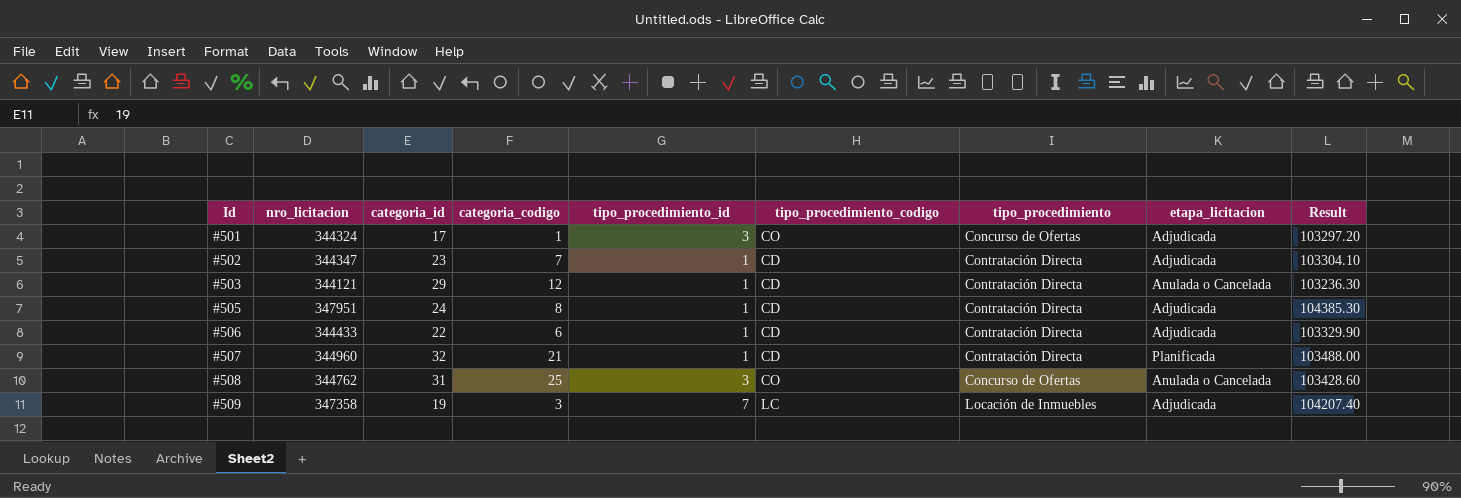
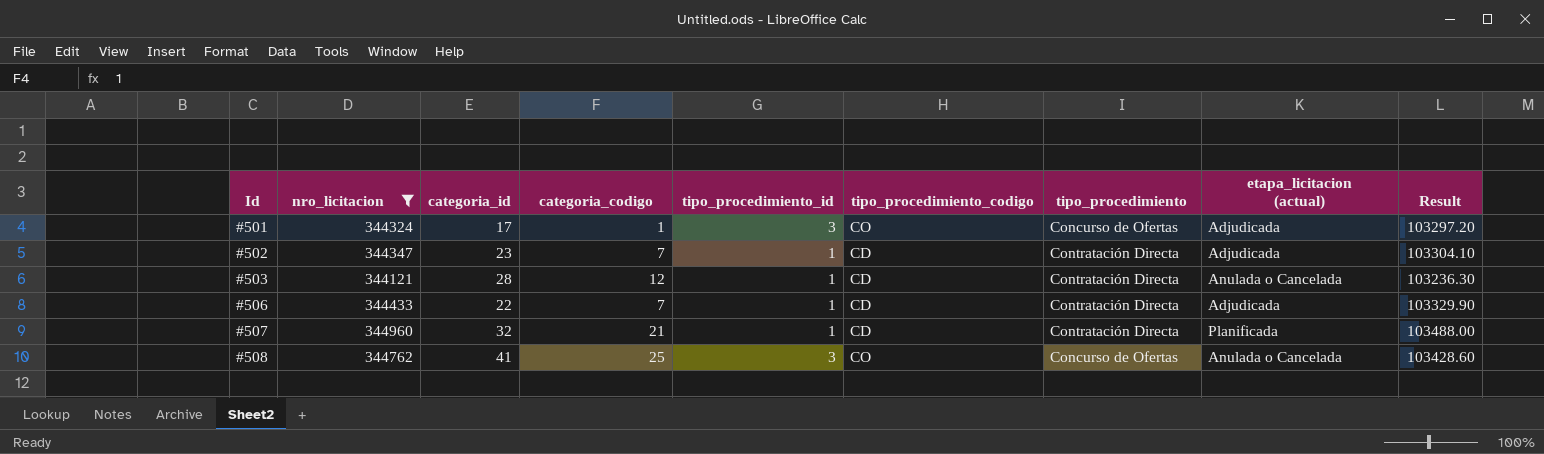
filter: none -> nro_licitacion <= 344960
column name: etapa_licitacion -> etapa_licitacion (actual)
#503 | categoria_id: 29 -> 28
#506 | categoria_codigo: 6 -> 7
#508 | categoria_id: 31 -> 41

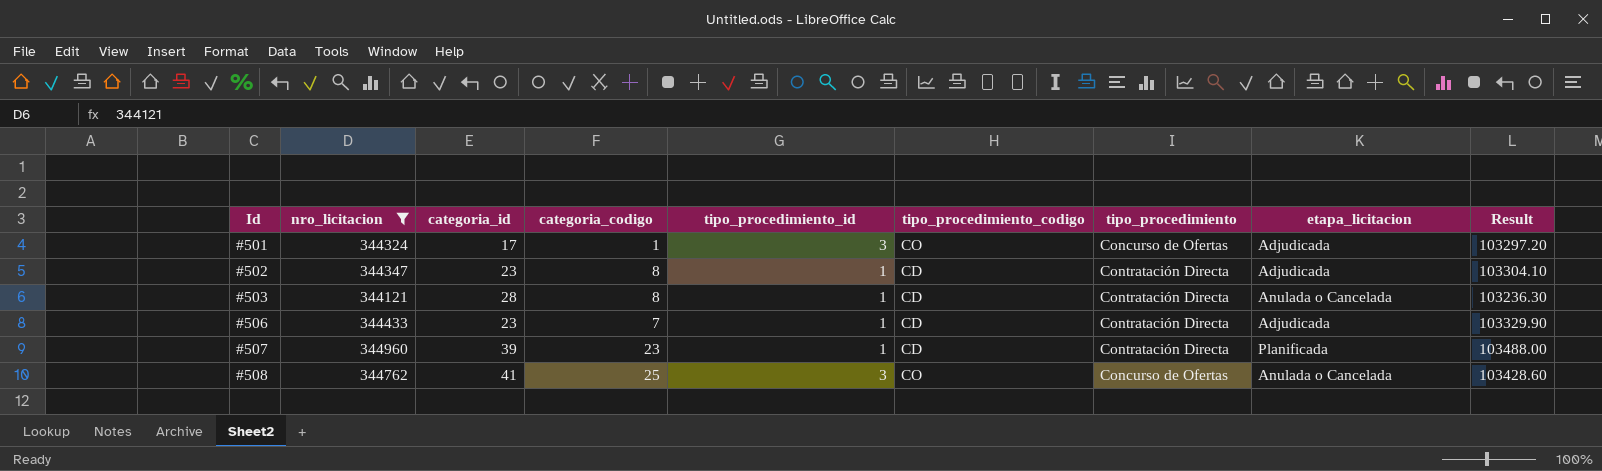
column name: etapa_licitacion (actual) -> etapa_licitacion
#502 | categoria_codigo: 7 -> 8
#503 | categoria_codigo: 12 -> 8
#506 | categoria_id: 22 -> 23
#507 | categoria_id: 32 -> 39
#507 | categoria_codigo: 21 -> 23

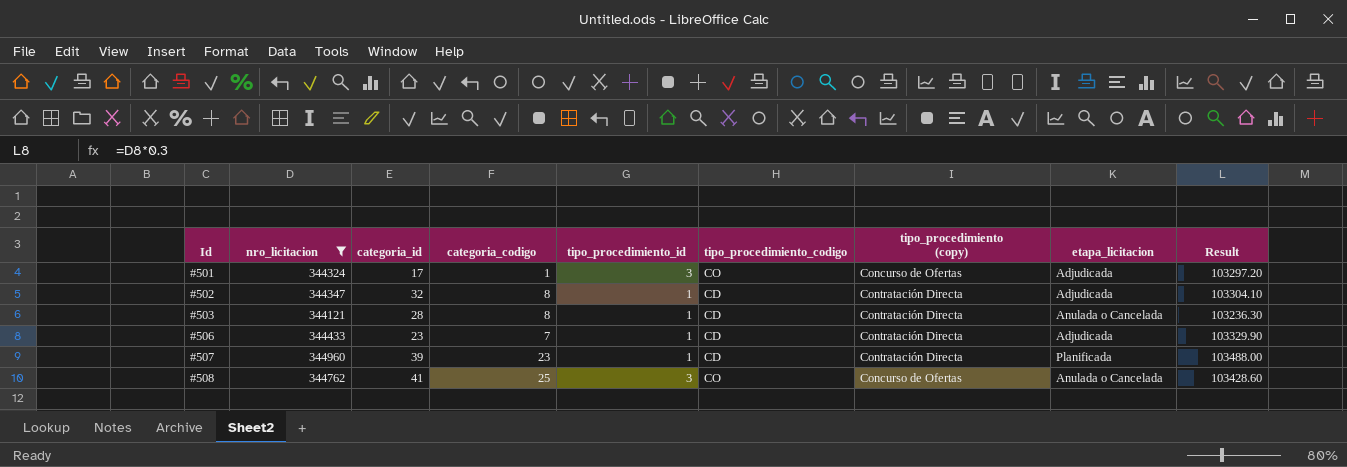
column name: tipo_procedimiento -> tipo_procedimiento (copy)
#502 | categoria_id: 23 -> 32

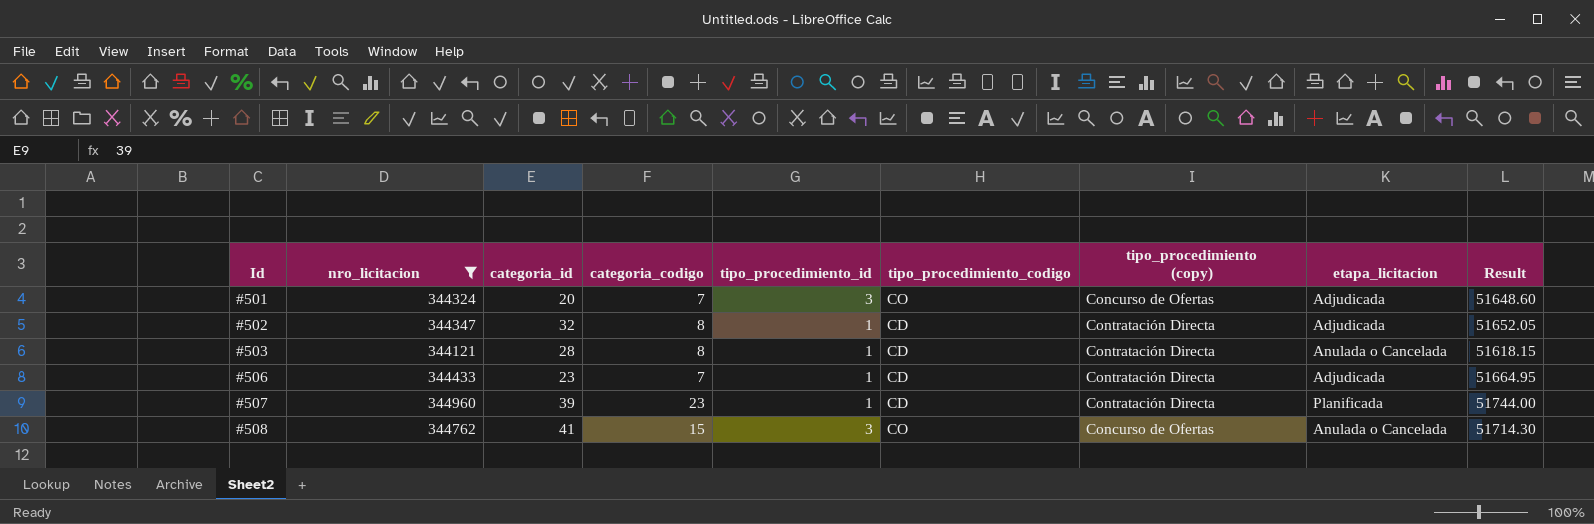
column Result | formula: [nro_licitacion] * 0.3 -> [nro_licitacion] * 0.15
#501 | categoria_id: 17 -> 20
#501 | categoria_codigo: 1 -> 7
#508 | categoria_codigo: 25 -> 15

